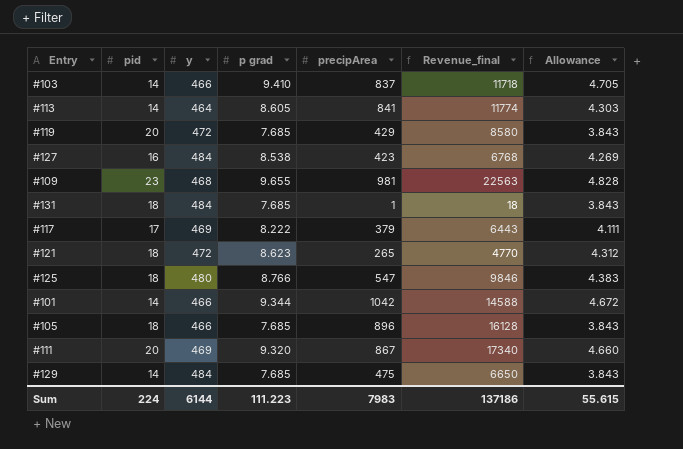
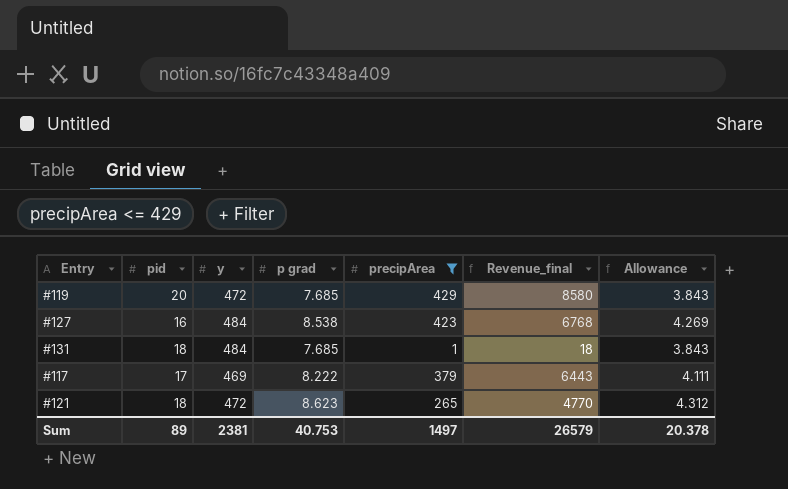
filter: none -> precipArea <= 429
Sum | pid: 224 -> 89
Sum | y: 6144 -> 2381
Sum | p grad: 111.223 -> 40.753
Sum | precipArea: 7983 -> 1497
Sum | Revenue_final: 137186 -> 26579
Sum | Allowance: 55.615 -> 20.378

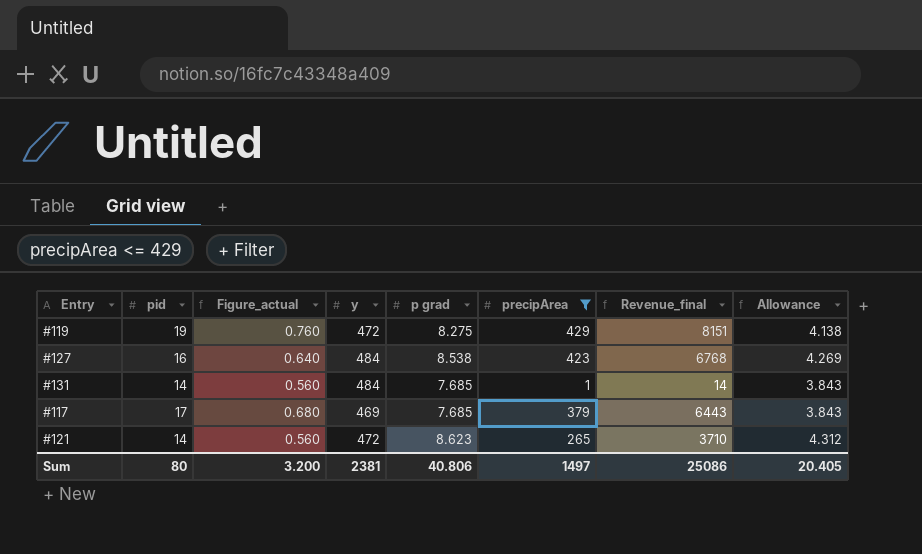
column Figure_actual | formula: none -> [pid] * 0.04
#119 | pid: 20 -> 19
#119 | p grad: 7.685 -> 8.275
#119 | Revenue_final: 8580 -> 8151
#119 | Allowance: 3.843 -> 4.138
#131 | pid: 18 -> 14
#131 | Revenue_final: 18 -> 14
#117 | p grad: 8.222 -> 7.685
#117 | Allowance: 4.111 -> 3.843
#121 | pid: 18 -> 14
#121 | Revenue_final: 4770 -> 3710
Sum | pid: 89 -> 80
Sum | p grad: 40.753 -> 40.806
Sum | Revenue_final: 26579 -> 25086
Sum | Allowance: 20.378 -> 20.405

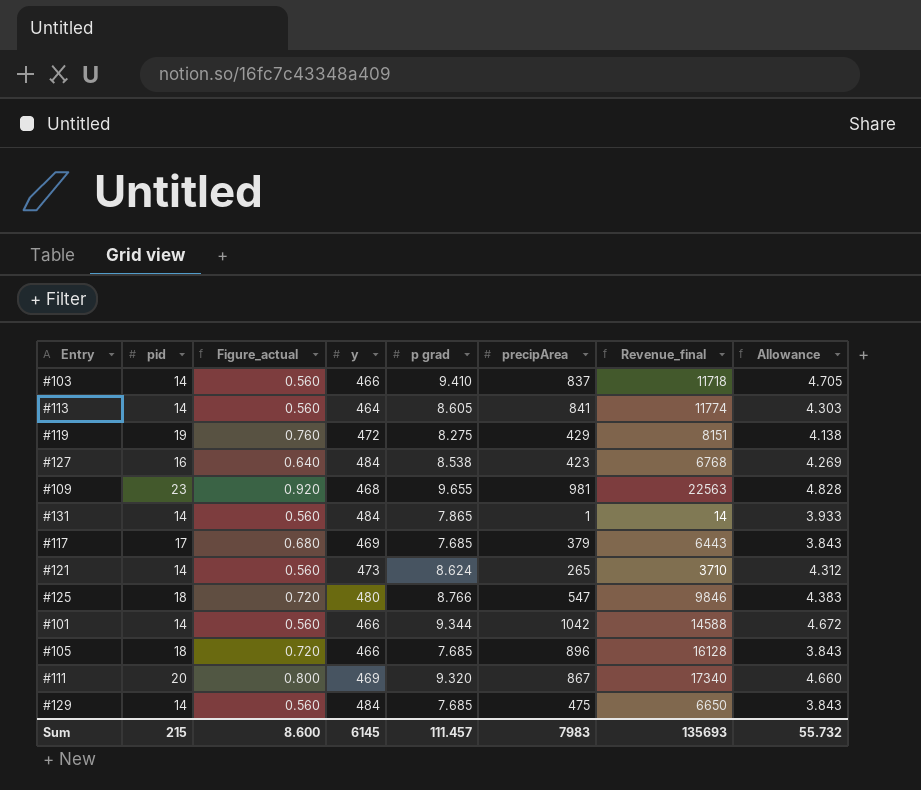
filter: precipArea <= 429 -> none
#131 | p grad: 7.685 -> 7.865
#131 | Allowance: 3.843 -> 3.933
#121 | y: 472 -> 473
#121 | p grad: 8.623 -> 8.624
Sum | pid: 80 -> 215
Sum | Figure_actual: 3.200 -> 8.600
Sum | y: 2381 -> 6145
Sum | p grad: 40.806 -> 111.457
Sum | precipArea: 1497 -> 7983
Sum | Revenue_final: 25086 -> 135693
Sum | Allowance: 20.405 -> 55.732

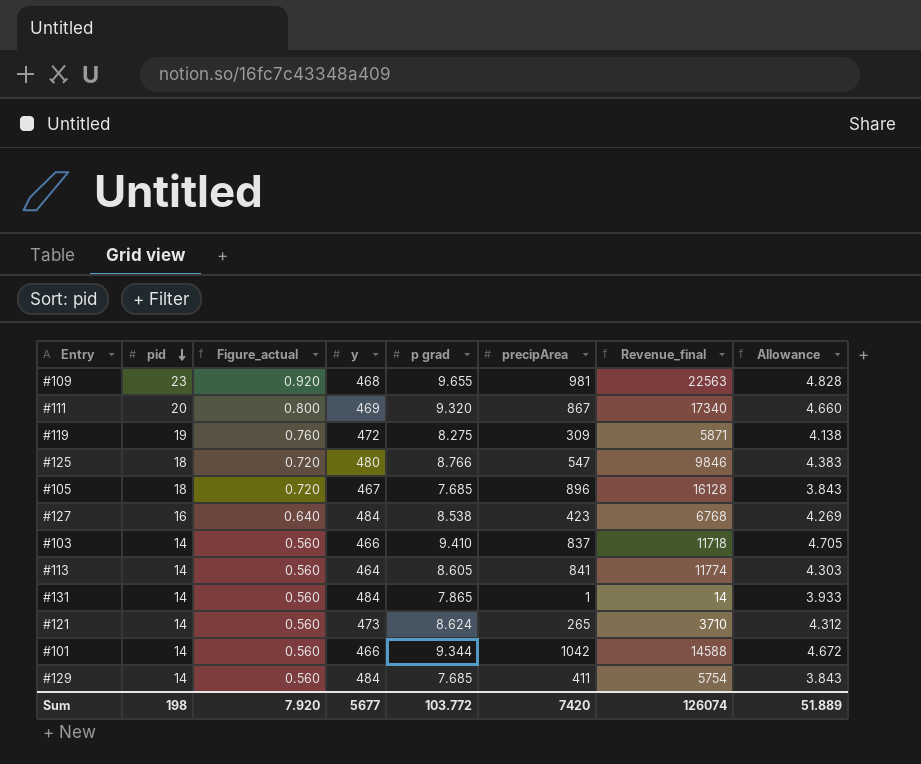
row order: none -> pid descending
row #117: 17 | 0.680 | 469 | 7.685 | 379 | 6443 | 3.843 -> none
#119 | precipArea: 429 -> 309
#119 | Revenue_final: 8151 -> 5871
#105 | y: 466 -> 467
#129 | precipArea: 475 -> 411
#129 | Revenue_final: 6650 -> 5754
Sum | pid: 215 -> 198
Sum | Figure_actual: 8.600 -> 7.920
Sum | y: 6145 -> 5677
Sum | p grad: 111.457 -> 103.772
Sum | precipArea: 7983 -> 7420
Sum | Revenue_final: 135693 -> 126074
Sum | Allowance: 55.732 -> 51.889

